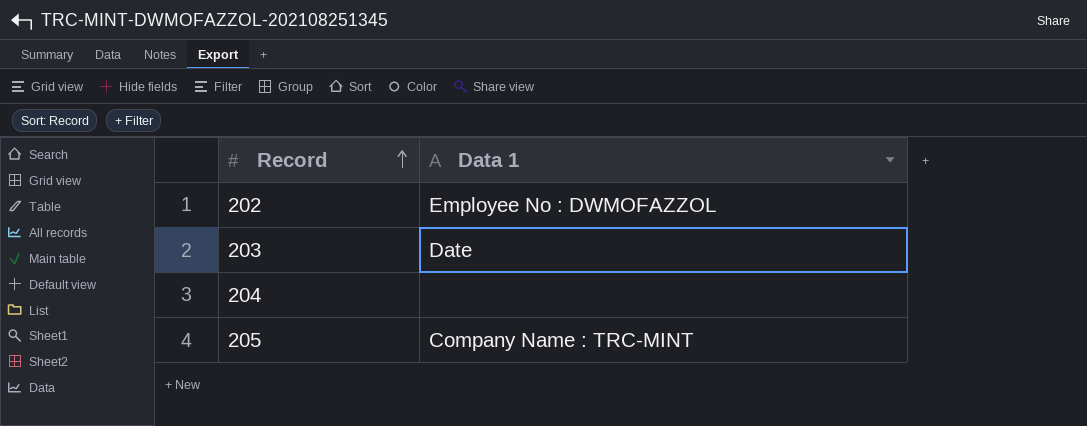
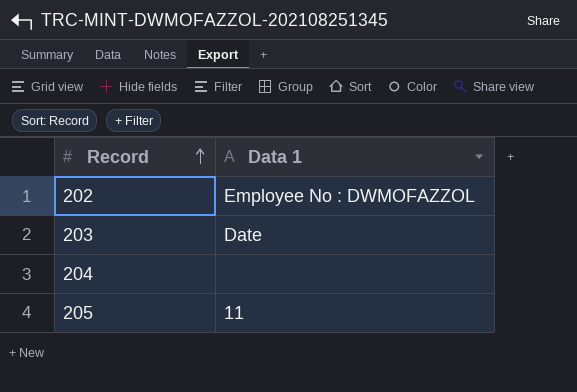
205 | Data 1: Company Name : TRC-MINT -> 11

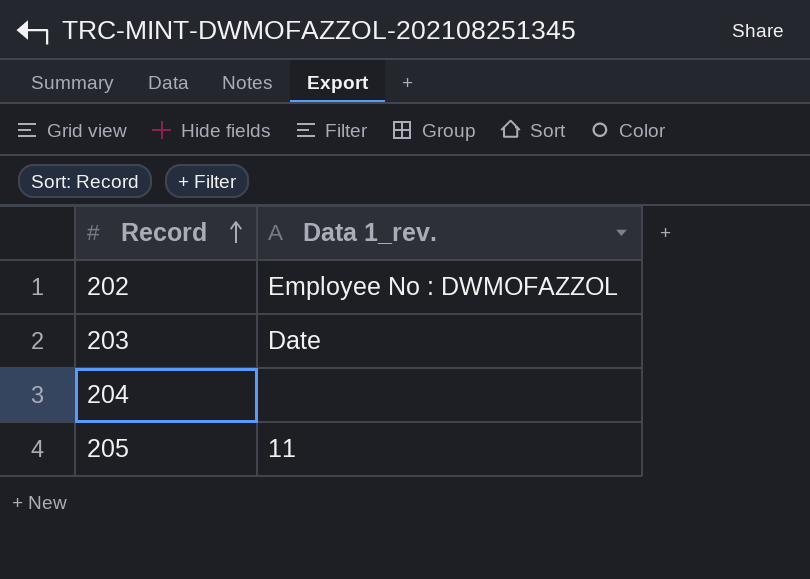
column name: Data 1 -> Data 1_rev.

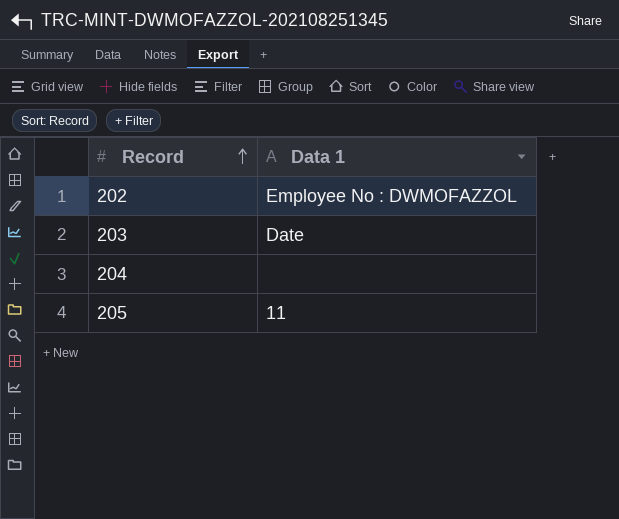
column name: Data 1_rev. -> Data 1

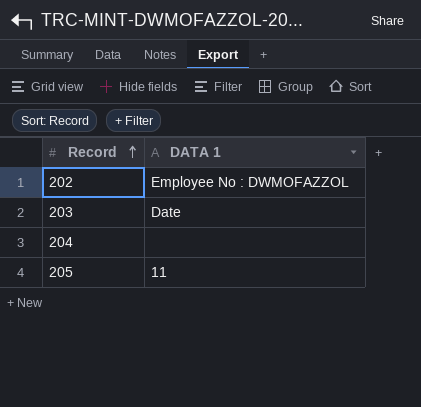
column name: Data 1 -> DATA 1

